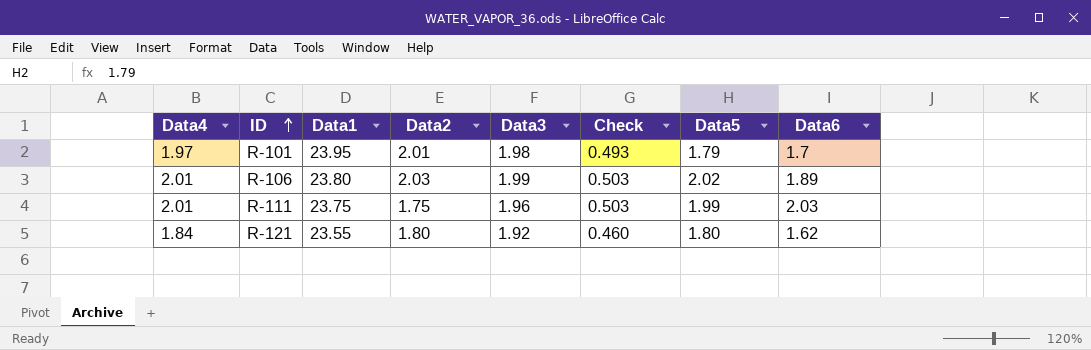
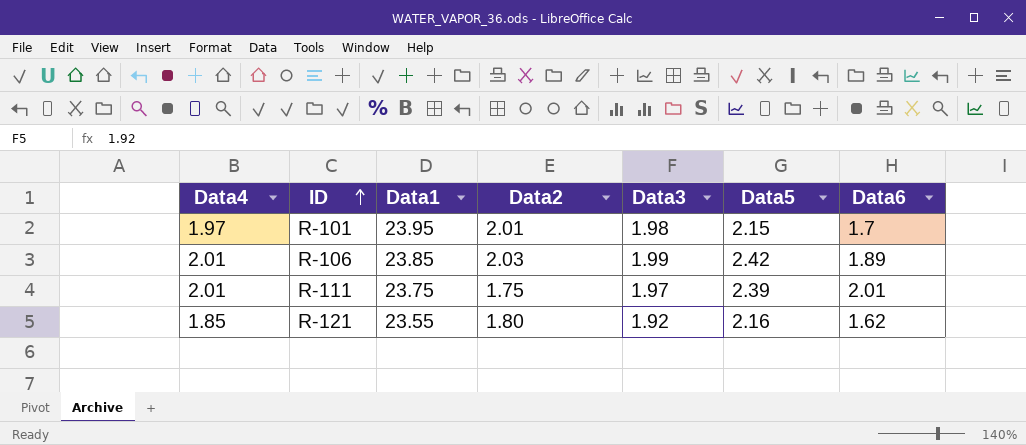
column Check | formula: [Data4] * 0.25 -> none
R-101 | Data5: 1.79 -> 2.15
R-106 | Data1: 23.80 -> 23.85
R-106 | Data5: 2.02 -> 2.42
R-111 | Data3: 1.96 -> 1.97
R-111 | Data5: 1.99 -> 2.39
R-111 | Data6: 2.03 -> 2.01
R-121 | Data4: 1.84 -> 1.85
R-121 | Data5: 1.80 -> 2.16

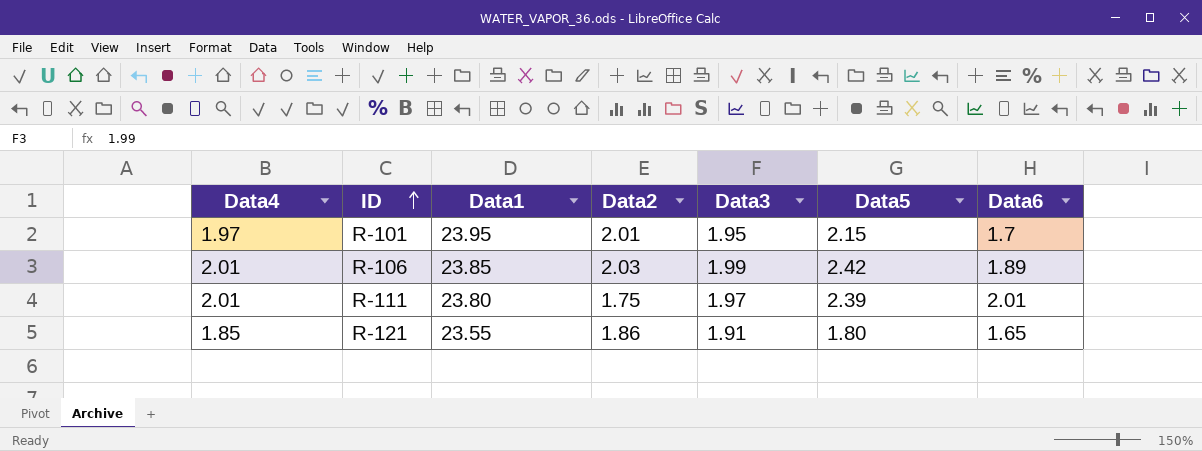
R-101 | Data3: 1.98 -> 1.95
R-111 | Data1: 23.75 -> 23.80
R-121 | Data2: 1.80 -> 1.86
R-121 | Data3: 1.92 -> 1.91
R-121 | Data5: 2.16 -> 1.80
R-121 | Data6: 1.62 -> 1.65

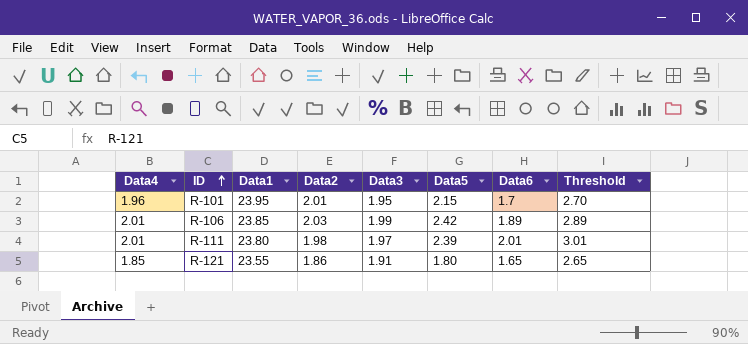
column Threshold | formula: none -> [Data6] + 1
R-101 | Data4: 1.97 -> 1.96
R-111 | Data2: 1.75 -> 1.98

